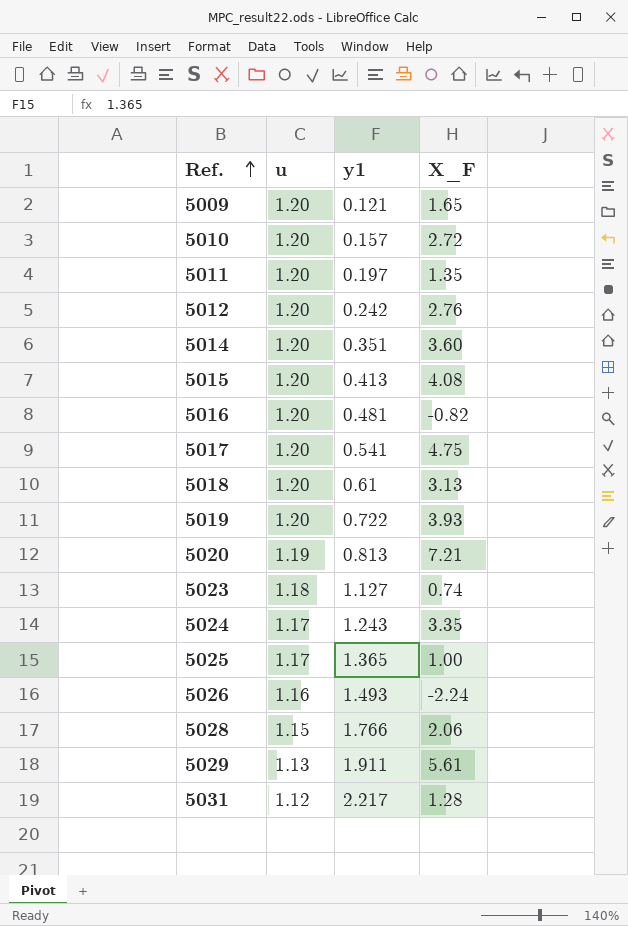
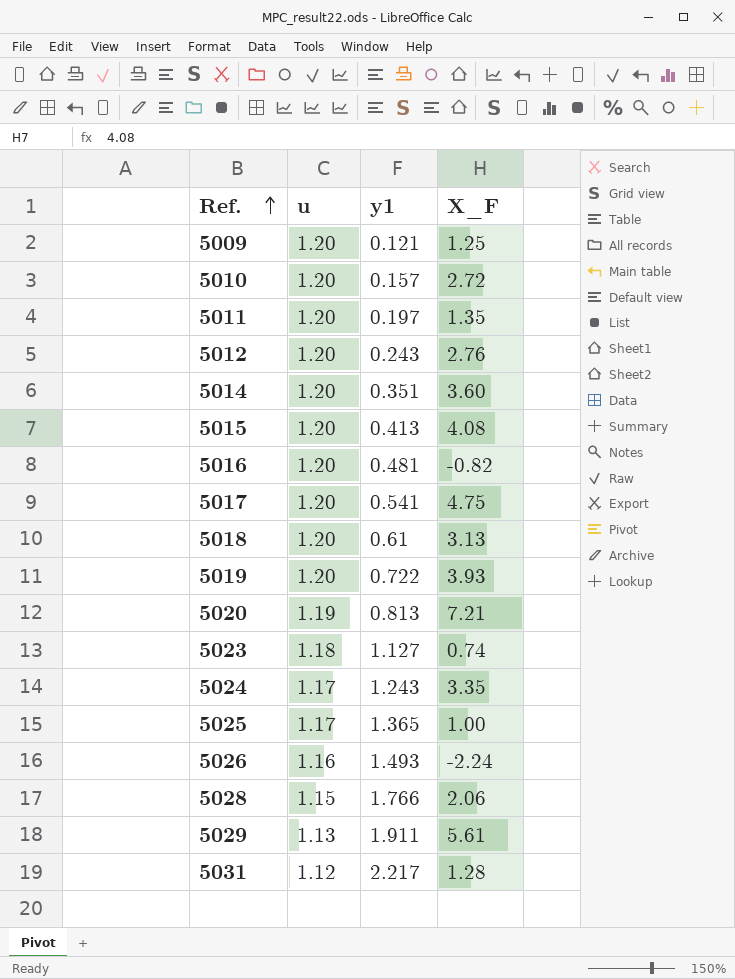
5009 | X_F: 1.65 -> 1.25
5012 | y1: 0.242 -> 0.243

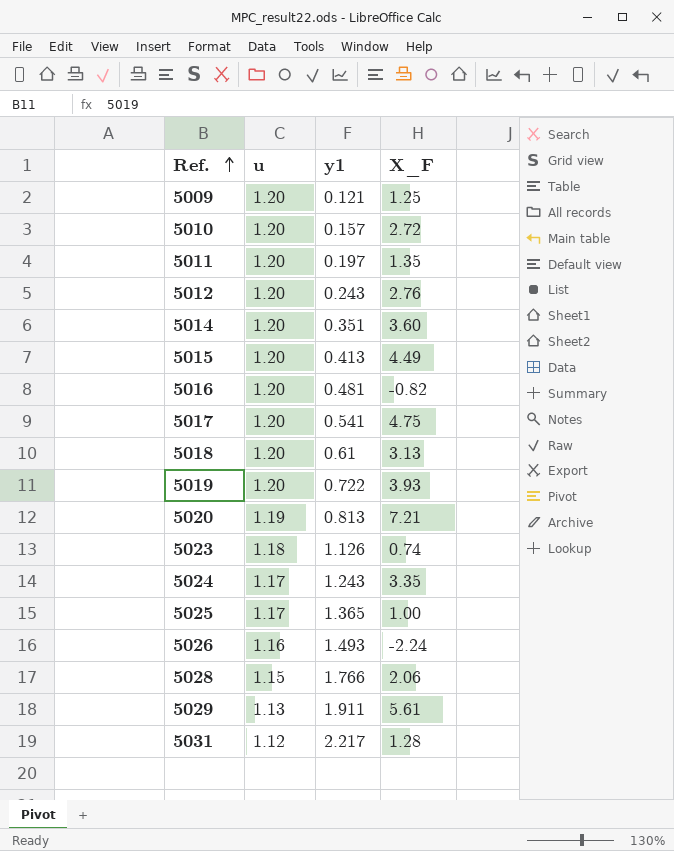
5015 | X_F: 4.08 -> 4.49
5023 | y1: 1.127 -> 1.126

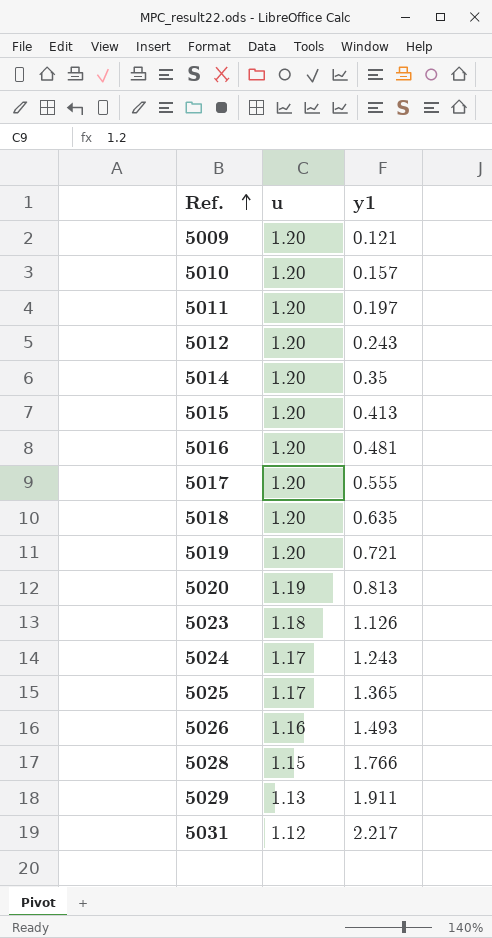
column X_F | position: 4 -> none
5014 | y1: 0.351 -> 0.35
5017 | y1: 0.541 -> 0.555
5018 | y1: 0.61 -> 0.635
5019 | y1: 0.722 -> 0.721

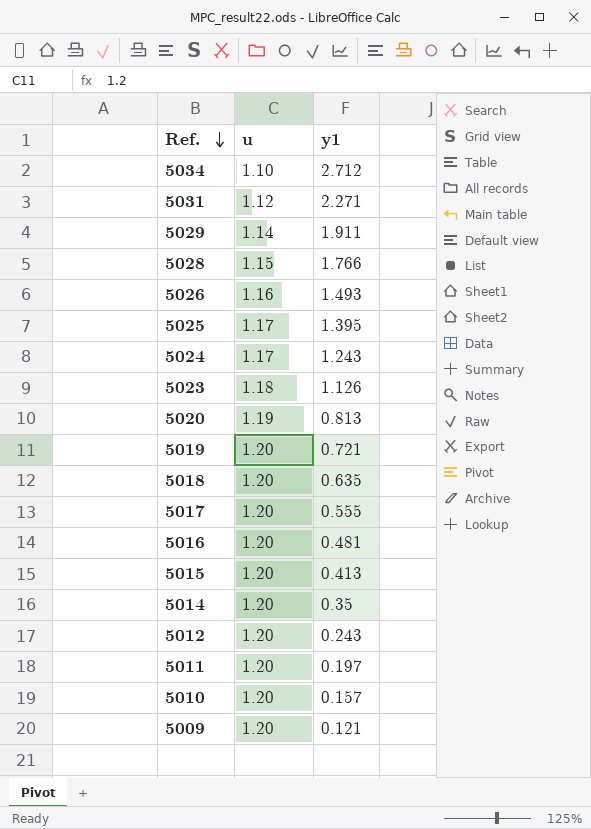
row order: Ref. ascending -> Ref. descending
row 5034: none -> 1.10 | 2.712
5031 | y1: 2.217 -> 2.271
5029 | u: 1.13 -> 1.14
5025 | y1: 1.365 -> 1.395

